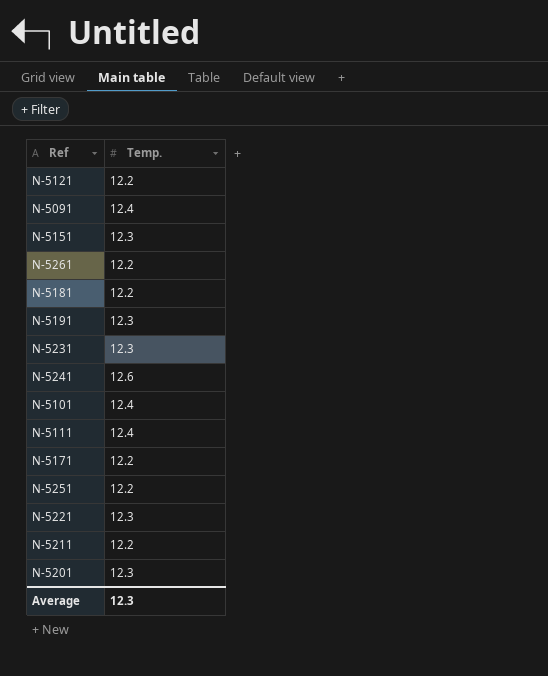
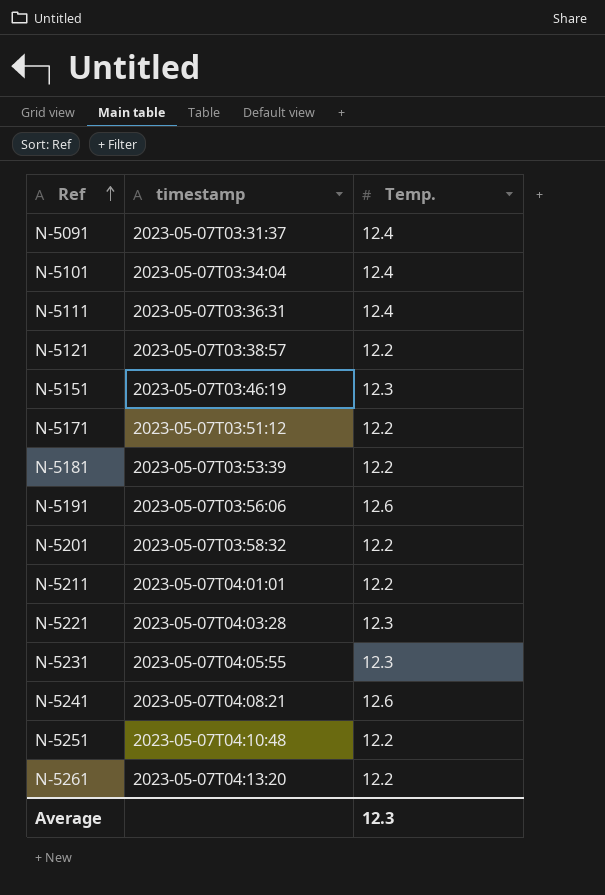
row order: none -> Ref ascending
column timestamp | position: none -> 2
N-5191 | Temp.: 12.3 -> 12.6
N-5201 | Temp.: 12.3 -> 12.2

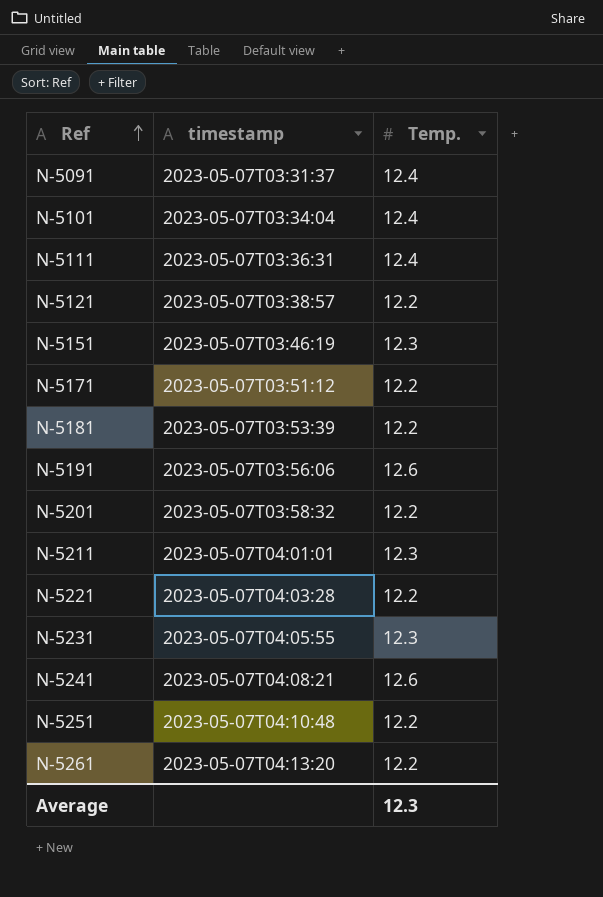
N-5211 | Temp.: 12.2 -> 12.3
N-5221 | Temp.: 12.3 -> 12.2

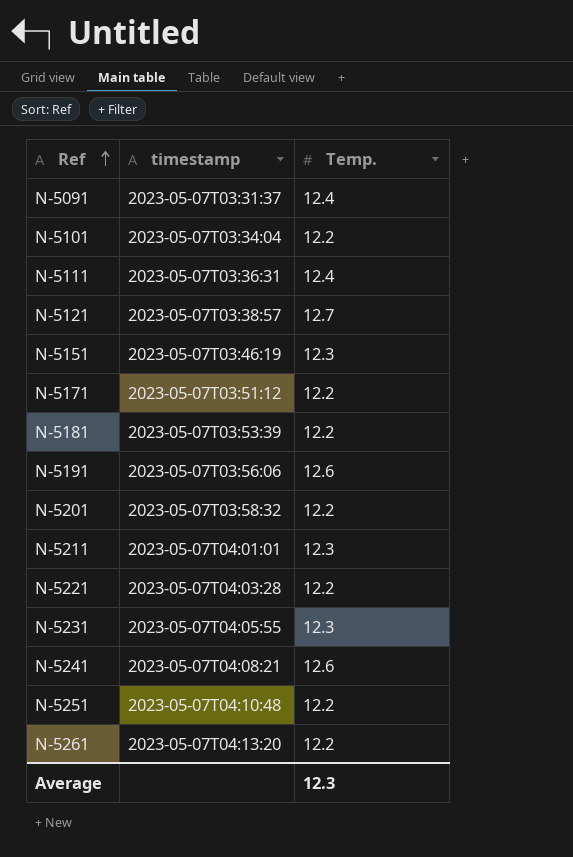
N-5101 | Temp.: 12.4 -> 12.2
N-5121 | Temp.: 12.2 -> 12.7

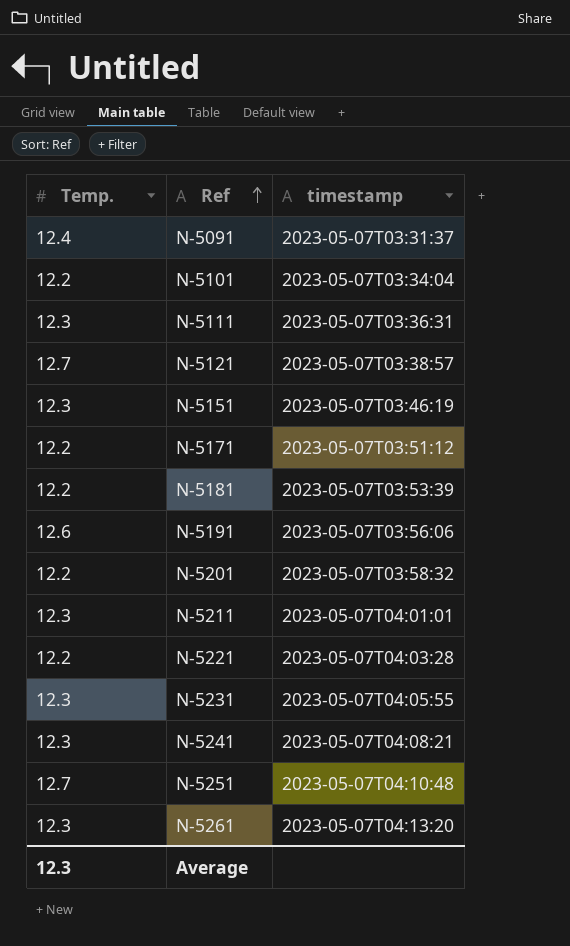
column Temp. | position: 3 -> 1
N-5111 | Temp.: 12.4 -> 12.3
N-5241 | Temp.: 12.6 -> 12.3
N-5251 | Temp.: 12.2 -> 12.7
N-5261 | Temp.: 12.2 -> 12.3

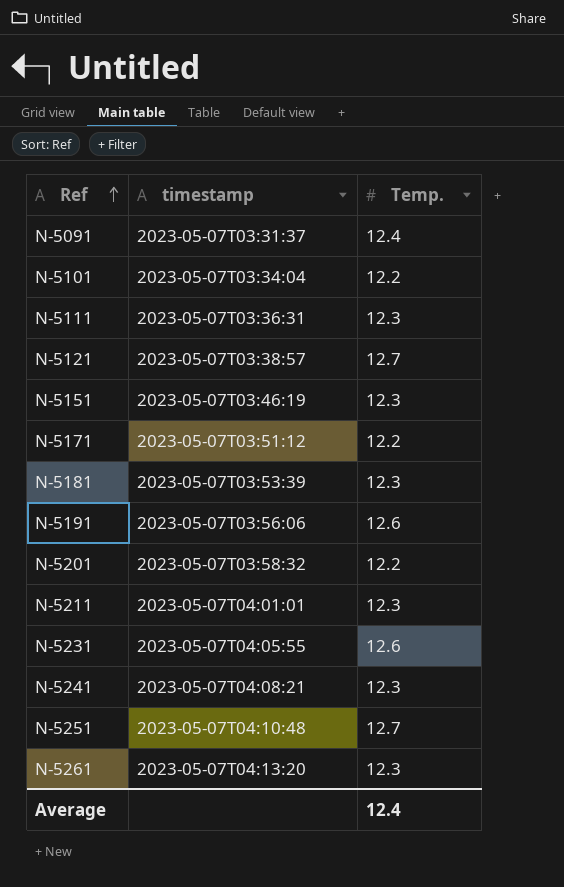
column Temp. | position: 1 -> 3
row N-5221: 12.2 | 2023-05-07T04:03:28 -> none
N-5181 | Temp.: 12.2 -> 12.3
N-5231 | Temp.: 12.3 -> 12.6
Average | Temp.: 12.3 -> 12.4

